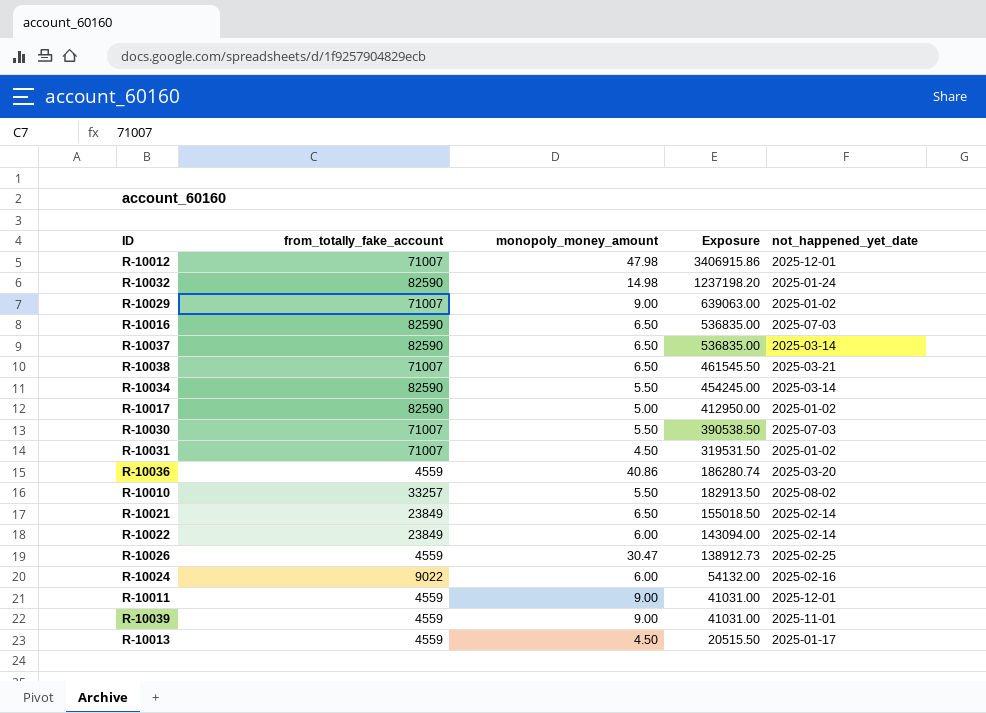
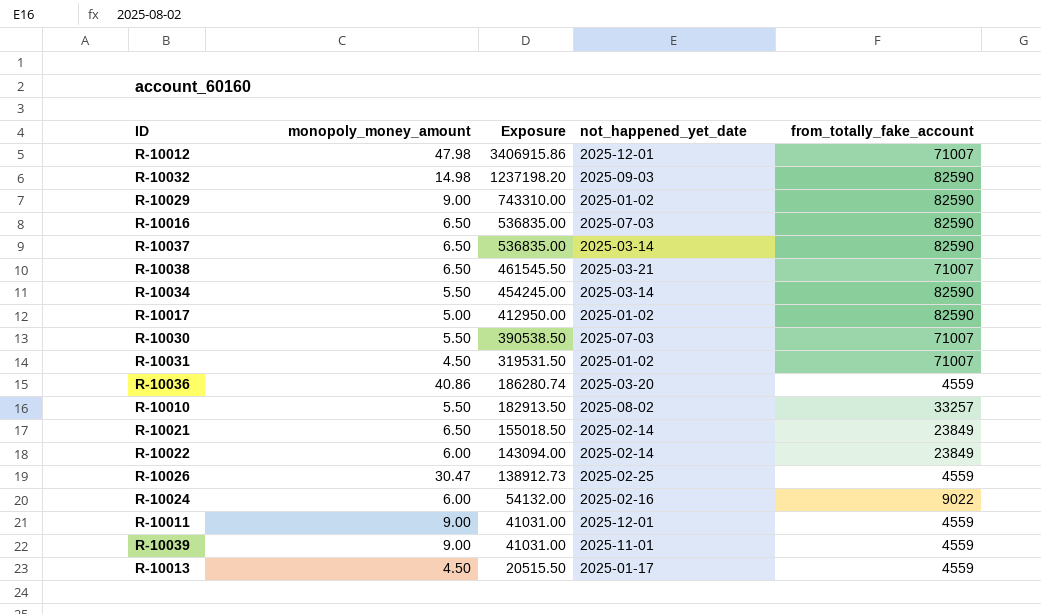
column from_totally_fake_account | position: 2 -> 5
R-10032 | not_happened_yet_date: 2025-01-24 -> 2025-09-03
R-10029 | Exposure: 639063.00 -> 743310.00
R-10029 | from_totally_fake_account: 71007 -> 82590

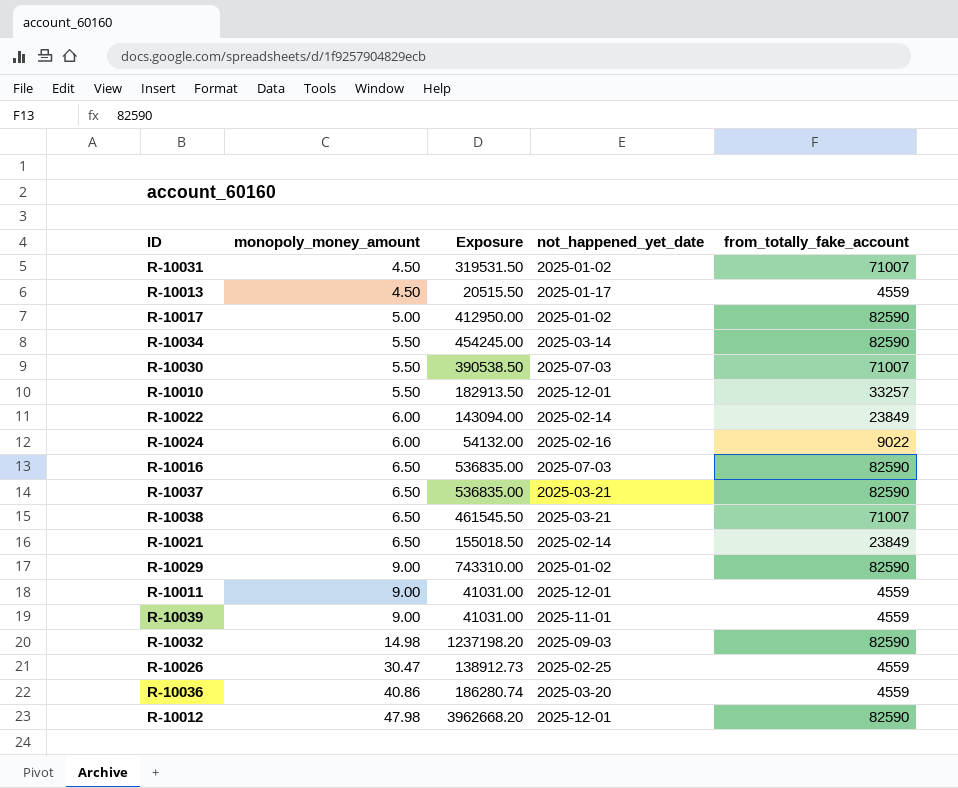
row order: Exposure descending -> monopoly_money_amount ascending
R-10010 | not_happened_yet_date: 2025-08-02 -> 2025-12-01
R-10037 | not_happened_yet_date: 2025-03-14 -> 2025-03-21
R-10012 | Exposure: 3406915.86 -> 3962668.20
R-10012 | from_totally_fake_account: 71007 -> 82590

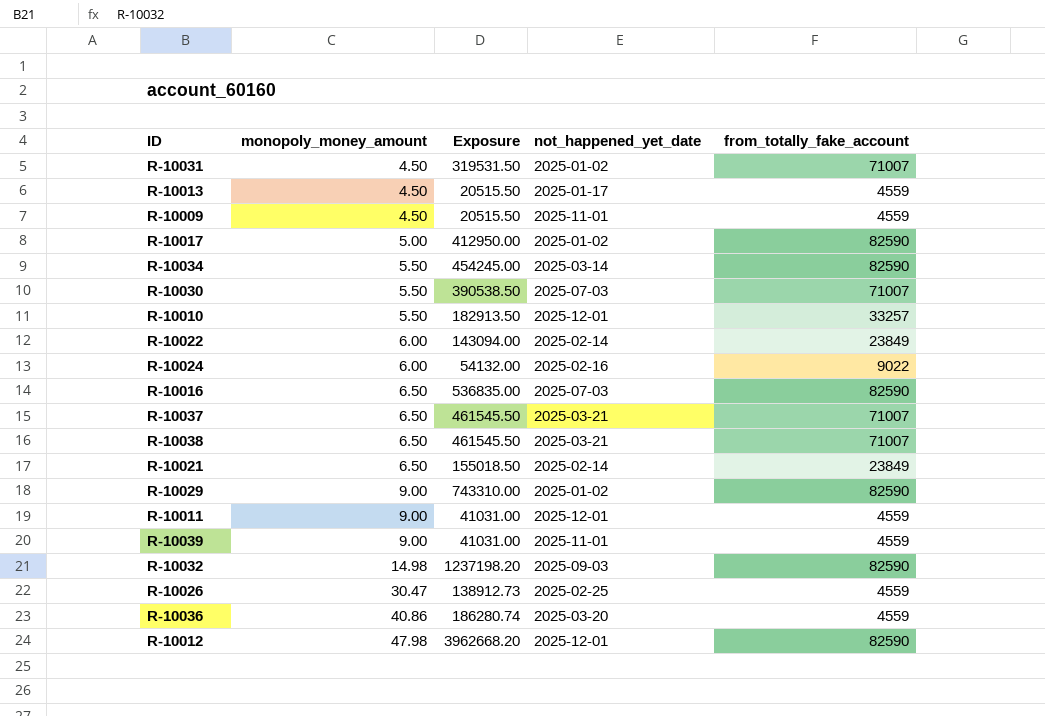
row R-10009: none -> 4.50 | 20515.50 | 2025-11-01 | 4559
R-10037 | Exposure: 536835.00 -> 461545.50
R-10037 | from_totally_fake_account: 82590 -> 71007

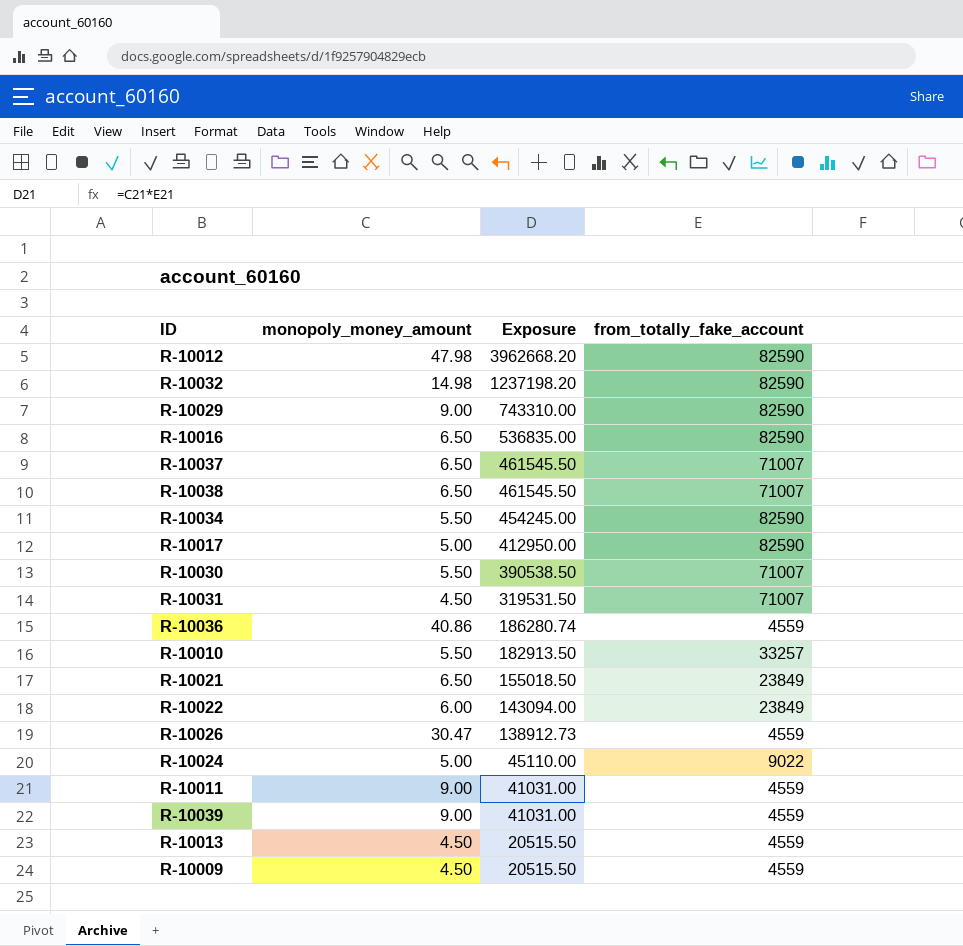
row order: monopoly_money_amount ascending -> Exposure descending
column not_happened_yet_date | position: 4 -> none
R-10024 | monopoly_money_amount: 6.00 -> 5.00
R-10024 | Exposure: 54132.00 -> 45110.00

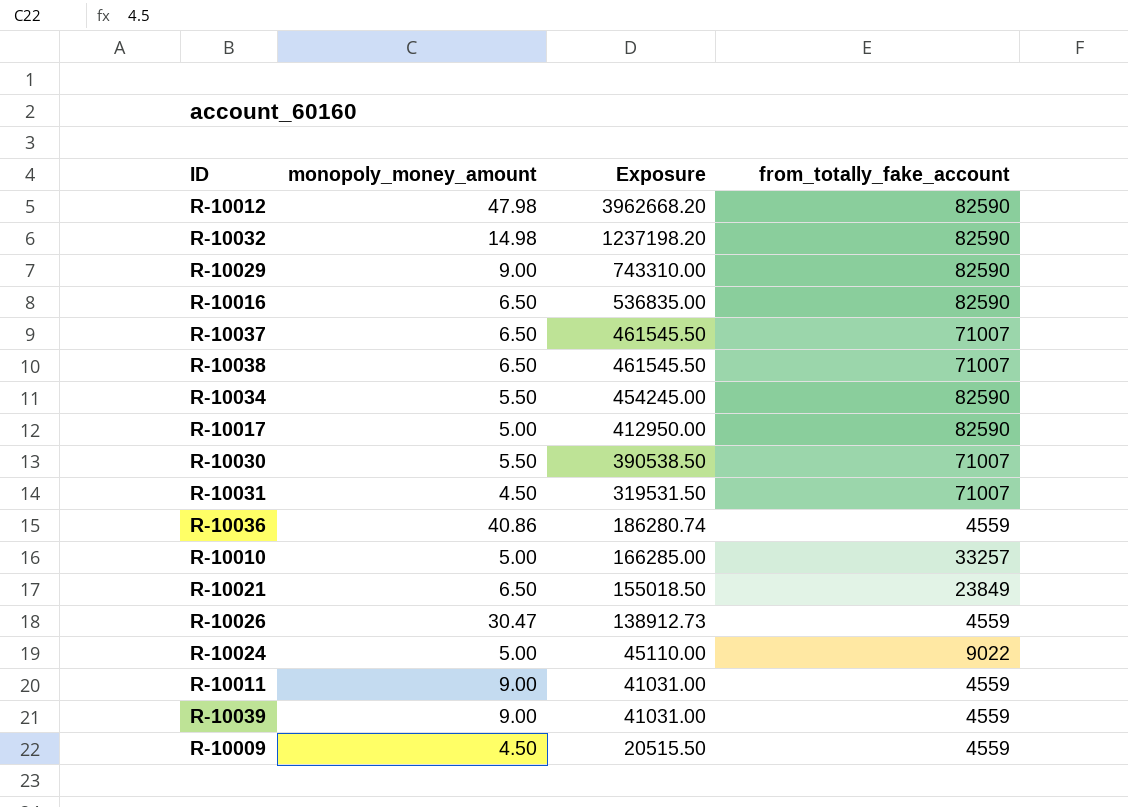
row R-10022: 6.00 | 143094.00 | 23849 -> none
row R-10013: 4.50 | 20515.50 | 4559 -> none
R-10010 | monopoly_money_amount: 5.50 -> 5.00
R-10010 | Exposure: 182913.50 -> 166285.00

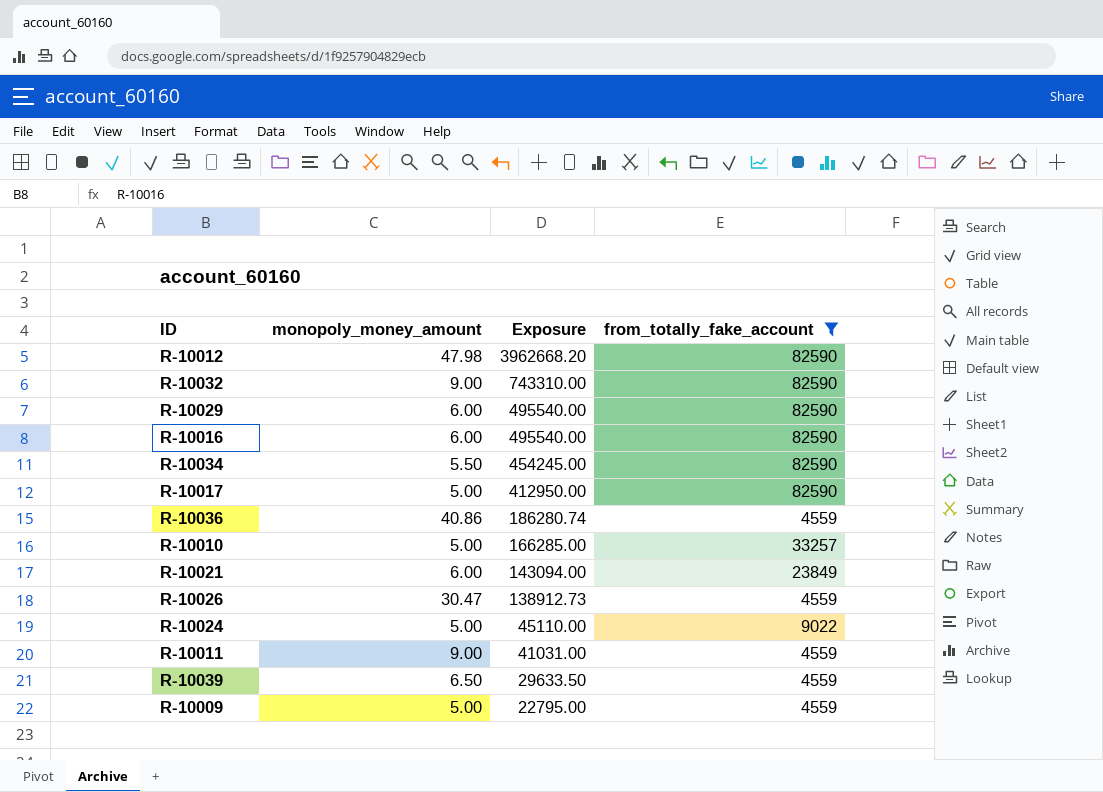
filter: none -> from_totally_fake_account != 71007
R-10032 | monopoly_money_amount: 14.98 -> 9.00
R-10032 | Exposure: 1237198.20 -> 743310.00
R-10029 | monopoly_money_amount: 9.00 -> 6.00
R-10029 | Exposure: 743310.00 -> 495540.00
R-10016 | monopoly_money_amount: 6.50 -> 6.00
R-10016 | Exposure: 536835.00 -> 495540.00
R-10021 | monopoly_money_amount: 6.50 -> 6.00
R-10021 | Exposure: 155018.50 -> 143094.00
R-10039 | monopoly_money_amount: 9.00 -> 6.50
R-10039 | Exposure: 41031.00 -> 29633.50
R-10009 | monopoly_money_amount: 4.50 -> 5.00
R-10009 | Exposure: 20515.50 -> 22795.00

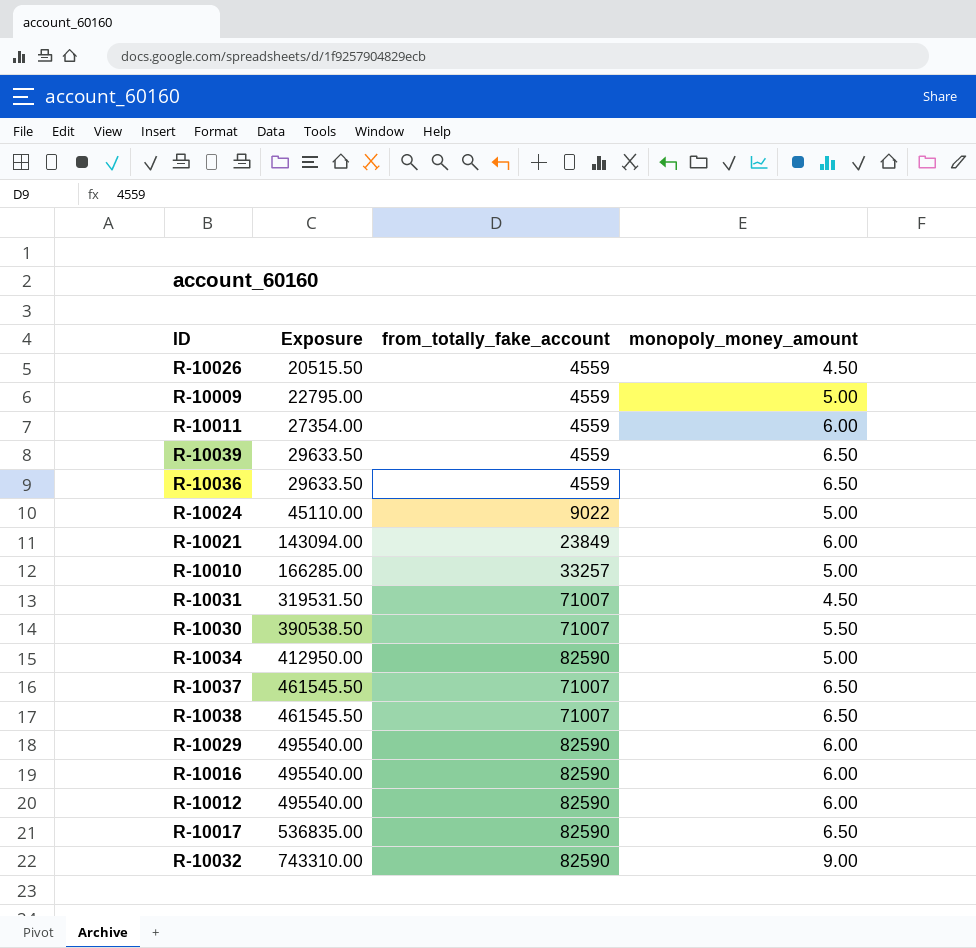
filter: from_totally_fake_account != 71007 -> none
row order: Exposure descending -> Exposure ascending
column monopoly_money_amount | position: 2 -> 4
R-10026 | Exposure: 138912.73 -> 20515.50
R-10026 | monopoly_money_amount: 30.47 -> 4.50
R-10011 | Exposure: 41031.00 -> 27354.00
R-10011 | monopoly_money_amount: 9.00 -> 6.00
R-10036 | Exposure: 186280.74 -> 29633.50
R-10036 | monopoly_money_amount: 40.86 -> 6.50
R-10034 | Exposure: 454245.00 -> 412950.00
R-10034 | monopoly_money_amount: 5.50 -> 5.00
R-10012 | Exposure: 3962668.20 -> 495540.00
R-10012 | monopoly_money_amount: 47.98 -> 6.00
R-10017 | Exposure: 412950.00 -> 536835.00
R-10017 | monopoly_money_amount: 5.00 -> 6.50

